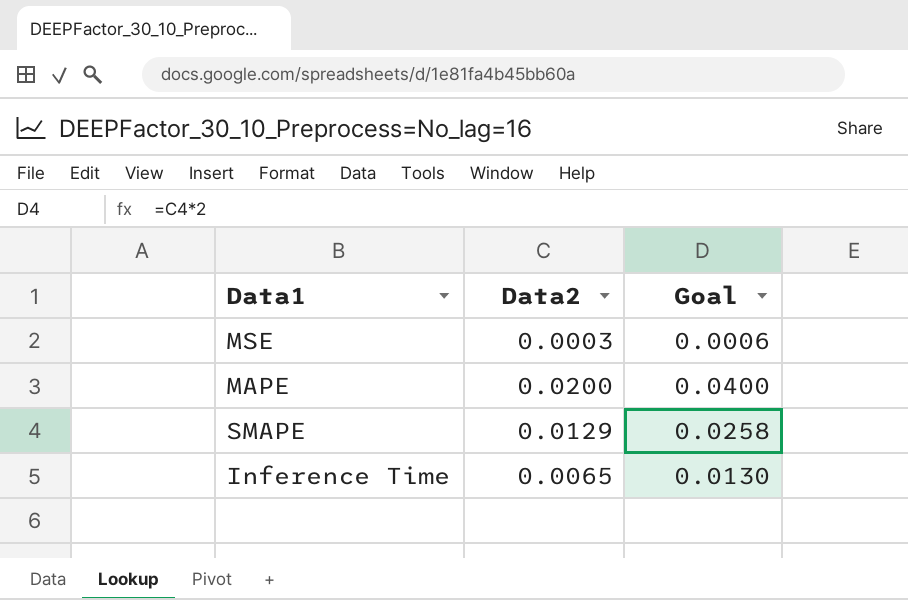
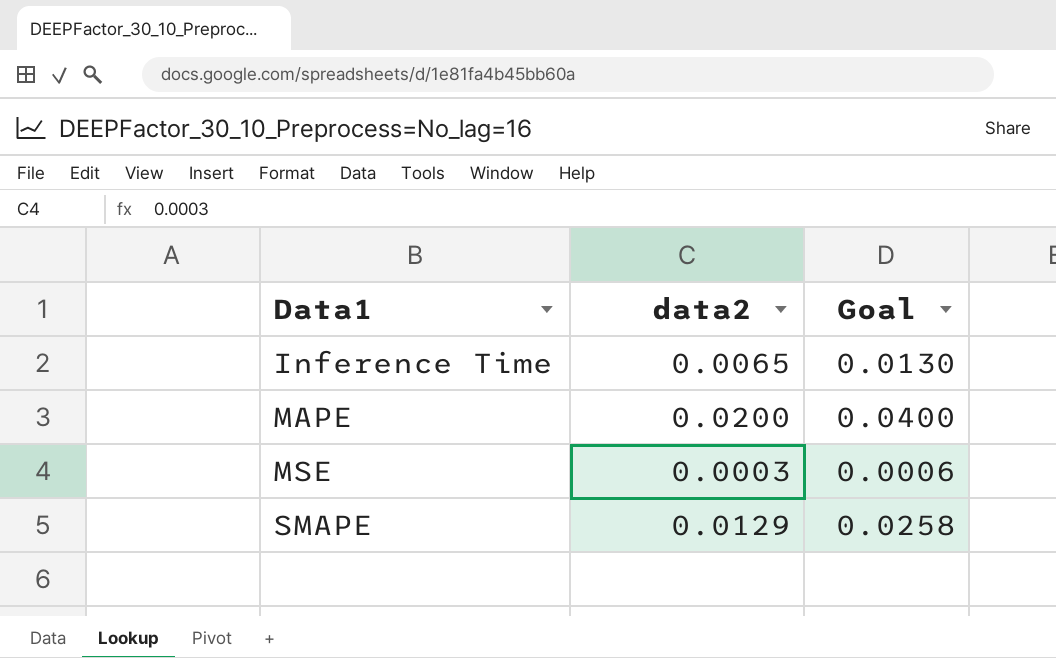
row order: none -> Data1 ascending
column name: Data2 -> data2

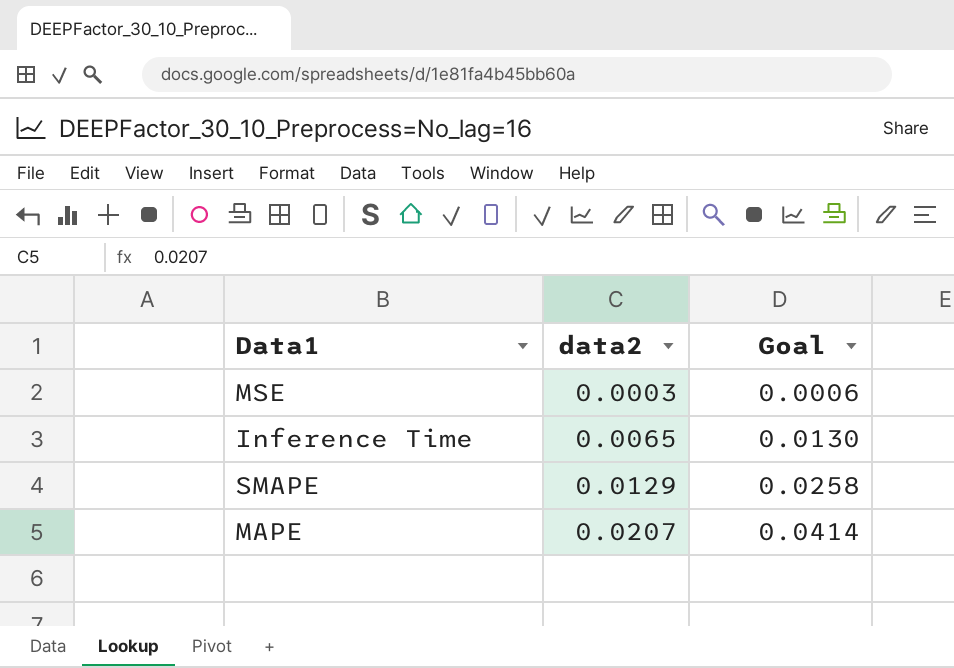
row order: Data1 ascending -> data2 ascending
MAPE | data2: 0.0200 -> 0.0207
MAPE | Goal: 0.0400 -> 0.0414

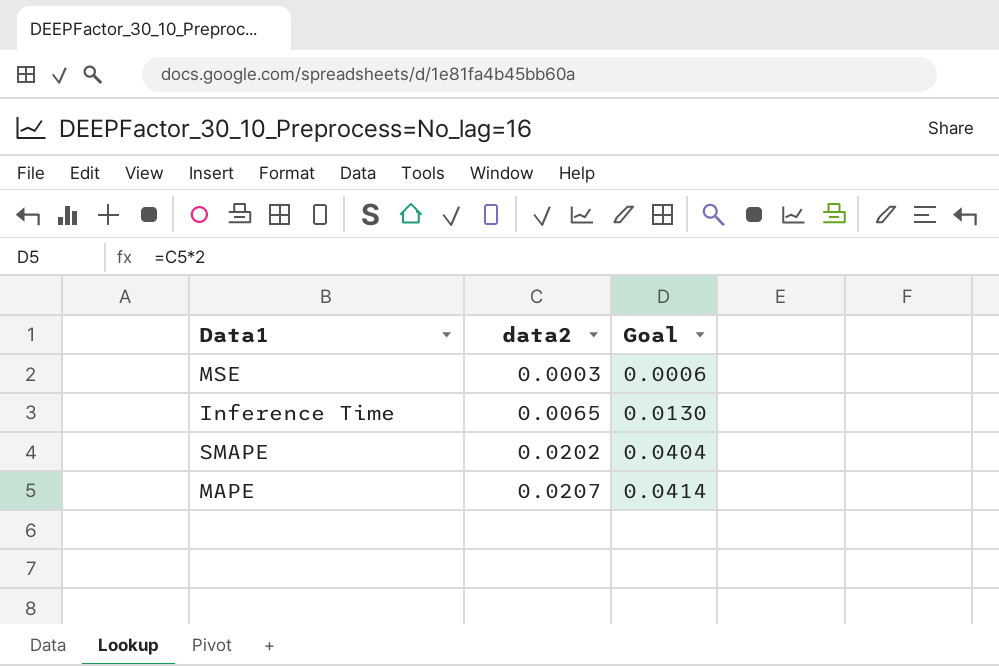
SMAPE | data2: 0.0129 -> 0.0202
SMAPE | Goal: 0.0258 -> 0.0404

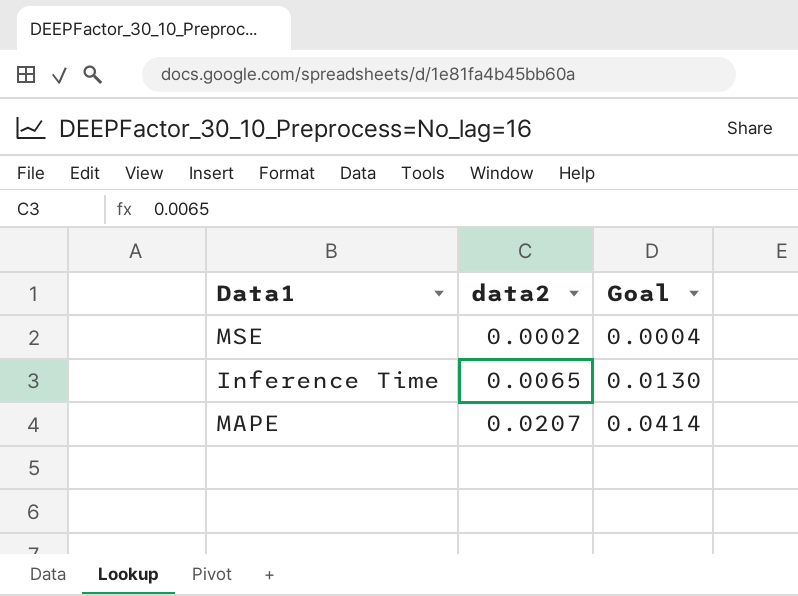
row SMAPE: 0.0202 | 0.0404 -> none
MSE | data2: 0.0003 -> 0.0002
MSE | Goal: 0.0006 -> 0.0004

